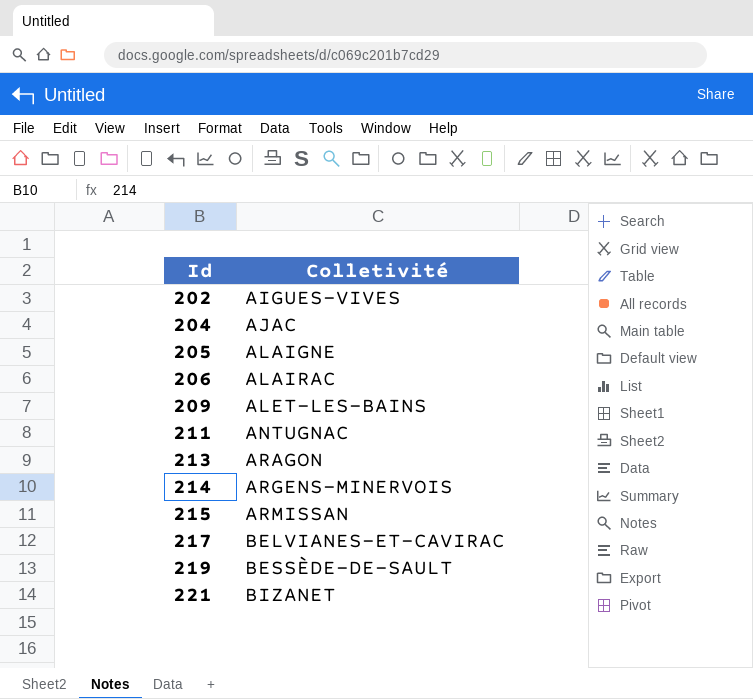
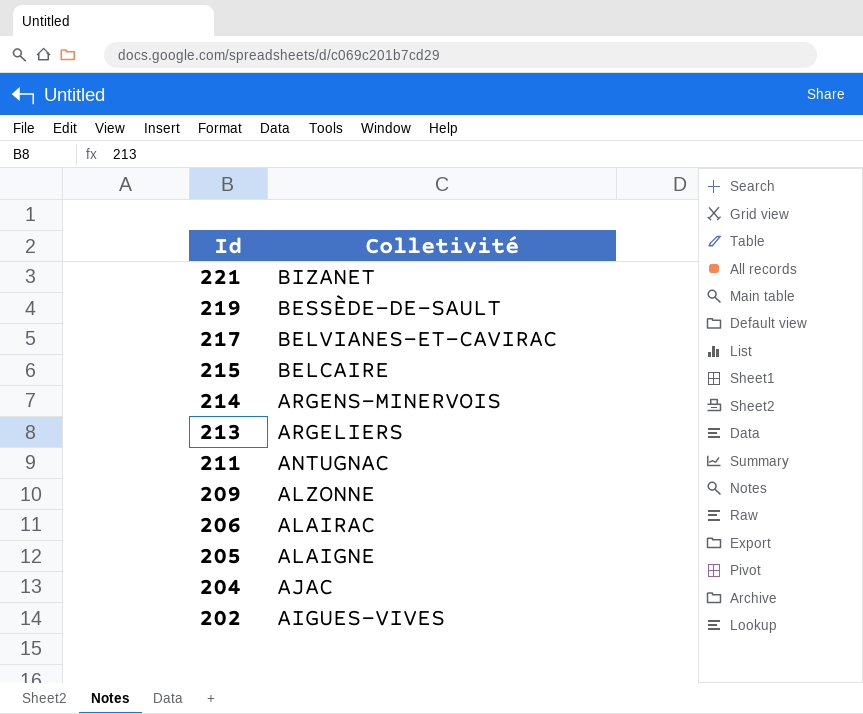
row order: Id ascending -> Id descending
215 | Colletivité: ARMISSAN -> BELCAIRE
213 | Colletivité: ARAGON -> ARGELIERS
209 | Colletivité: ALET-LES-BAINS -> ALZONNE

